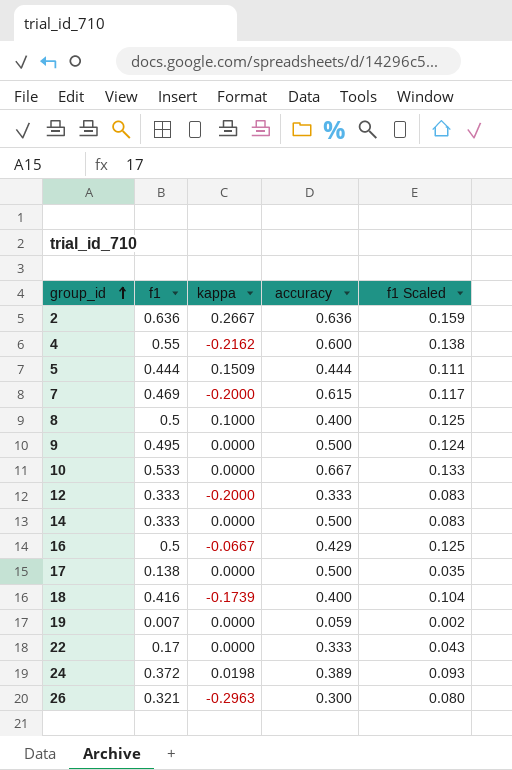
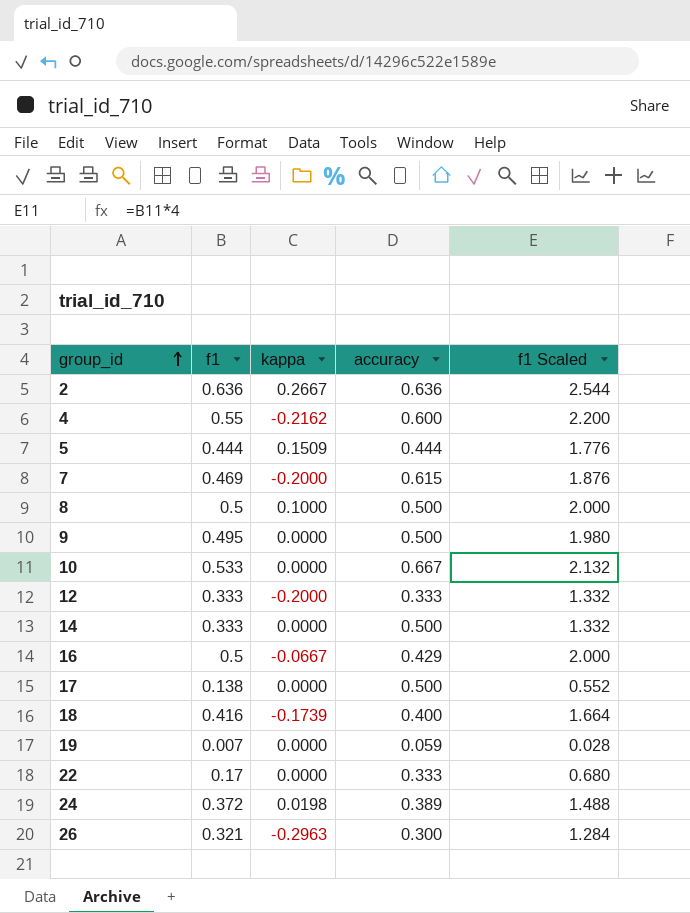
column f1 Scaled | formula: [f1] * 0.25 -> [f1] * 4
8 | accuracy: 0.400 -> 0.500

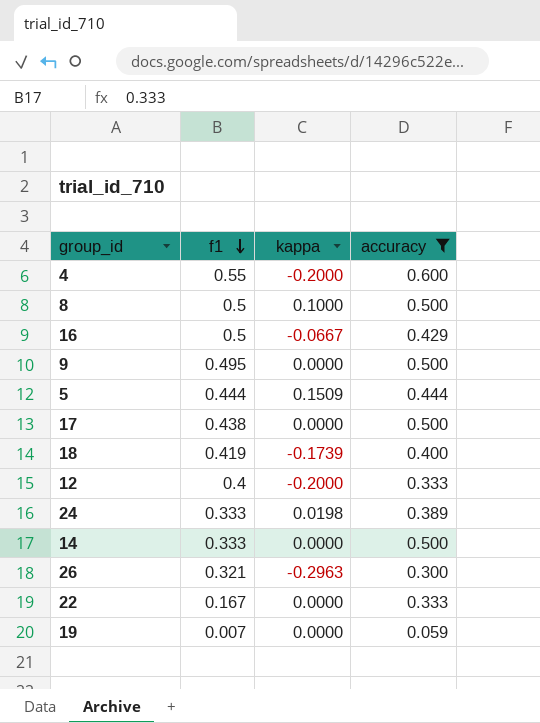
filter: none -> accuracy <= 0.600
row order: group_id ascending -> f1 descending
column f1 Scaled | formula: [f1] * 4 -> none
4 | kappa: -0.2162 -> -0.2000
17 | f1: 0.138 -> 0.438
18 | f1: 0.416 -> 0.419
12 | f1: 0.333 -> 0.4
24 | f1: 0.372 -> 0.333
22 | f1: 0.17 -> 0.167

